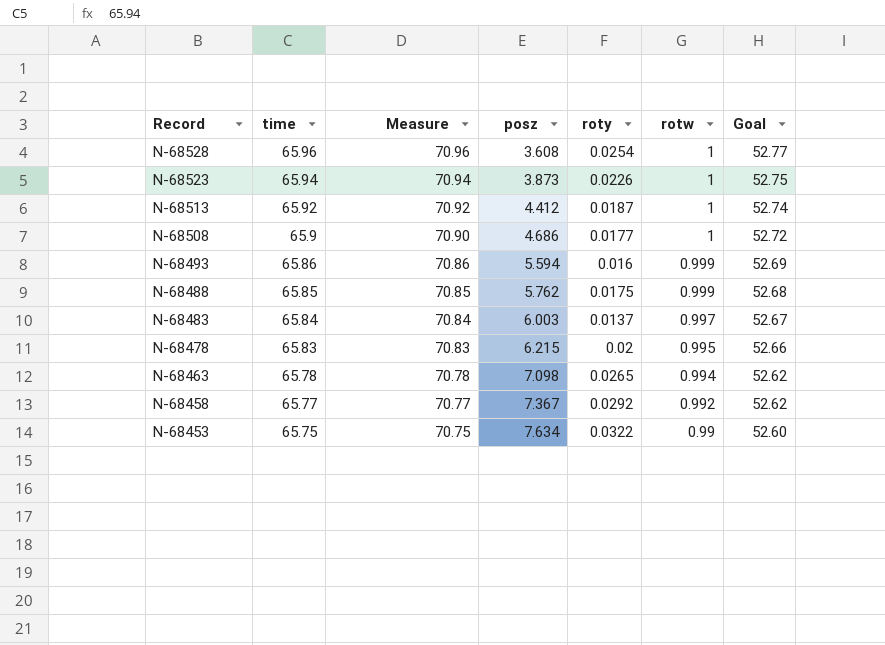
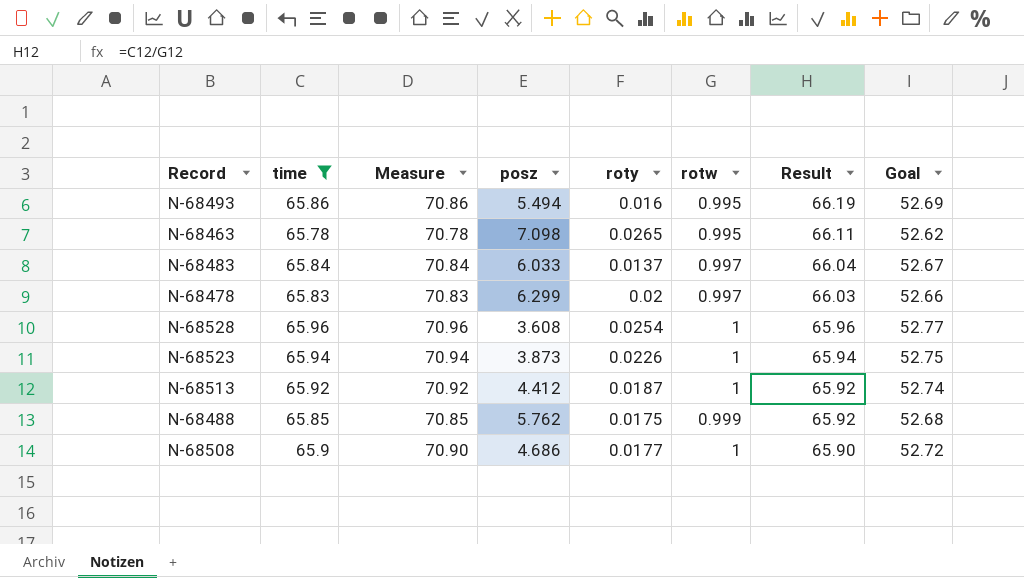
filter: none -> time >= 65.78
row order: Record descending -> Result descending
column Result | formula: none -> [time] / [rotw]
N-68493 | posz: 5.594 -> 5.494
N-68493 | rotw: 0.999 -> 0.995
N-68463 | rotw: 0.994 -> 0.995
N-68483 | posz: 6.003 -> 6.033
N-68478 | posz: 6.215 -> 6.299
N-68478 | rotw: 0.995 -> 0.997

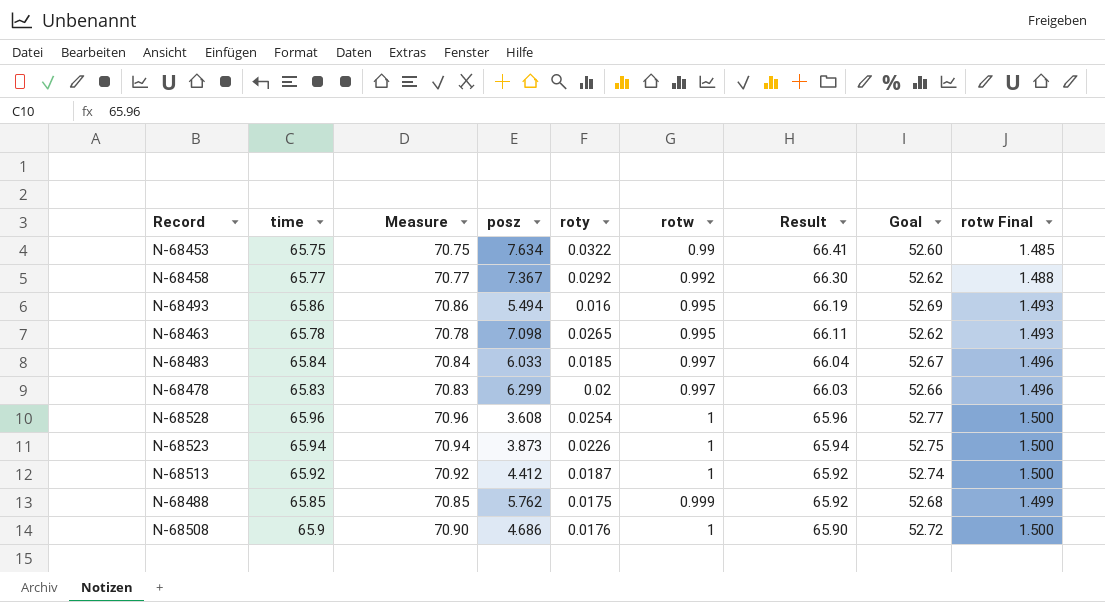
filter: time >= 65.78 -> none
column rotw Final | formula: none -> [rotw] * 1.5
N-68483 | roty: 0.0137 -> 0.0185
N-68508 | roty: 0.0177 -> 0.0176

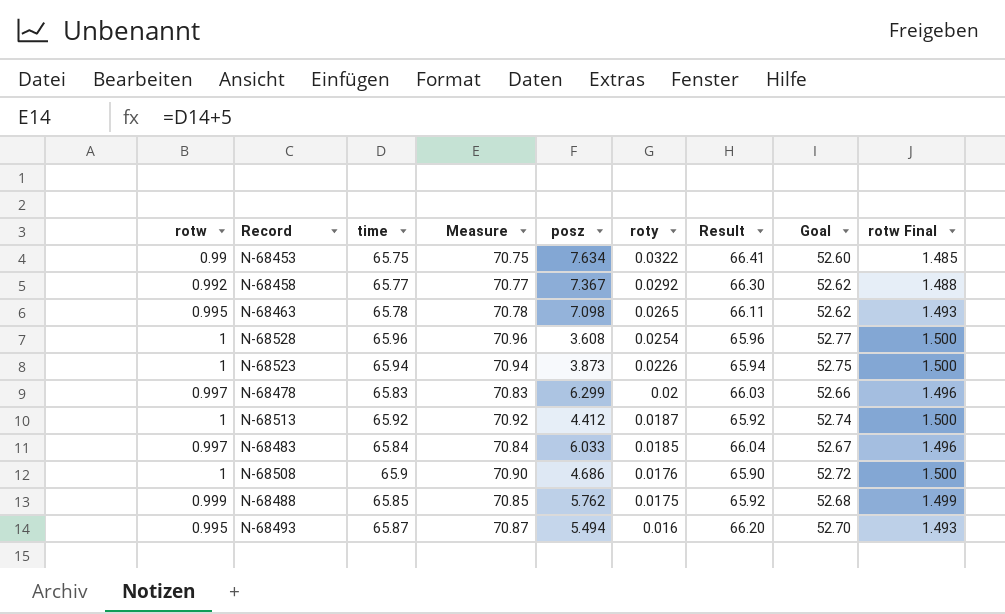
row order: Result descending -> roty descending
column rotw | position: 6 -> 1
N-68493 | time: 65.86 -> 65.87
N-68493 | Measure: 70.86 -> 70.87
N-68493 | Result: 66.19 -> 66.20
N-68493 | Goal: 52.69 -> 52.70

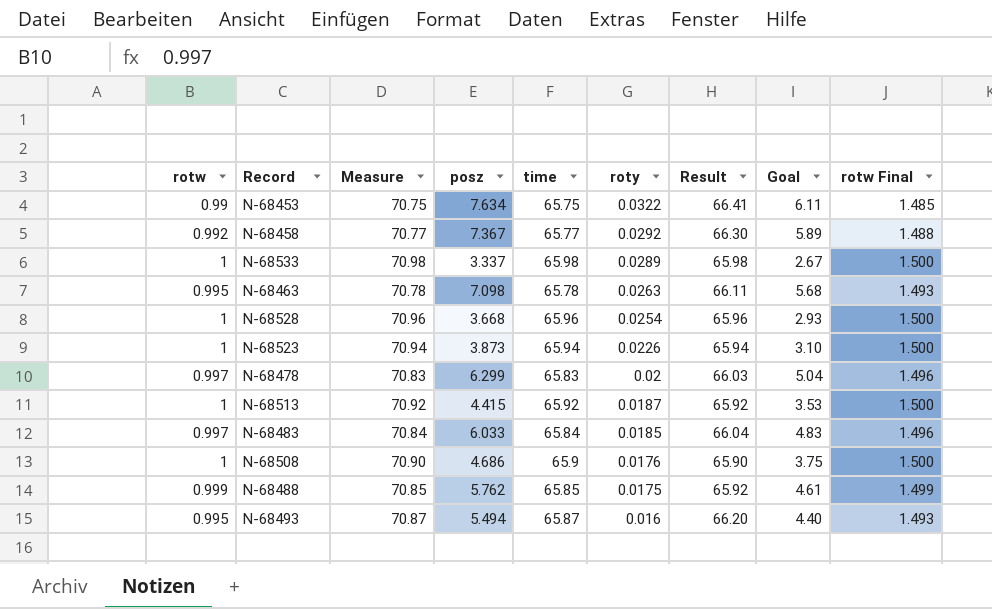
column time | position: 3 -> 5
column Goal | formula: [time] * 0.8 -> [posz] * 0.8
row N-68533: none -> 1 | 70.98 | 3.337 | 65.98 | 0.0289 | 65.98 | 2.67 | 1.500
N-68463 | roty: 0.0265 -> 0.0263
N-68528 | posz: 3.608 -> 3.668
N-68513 | posz: 4.412 -> 4.415

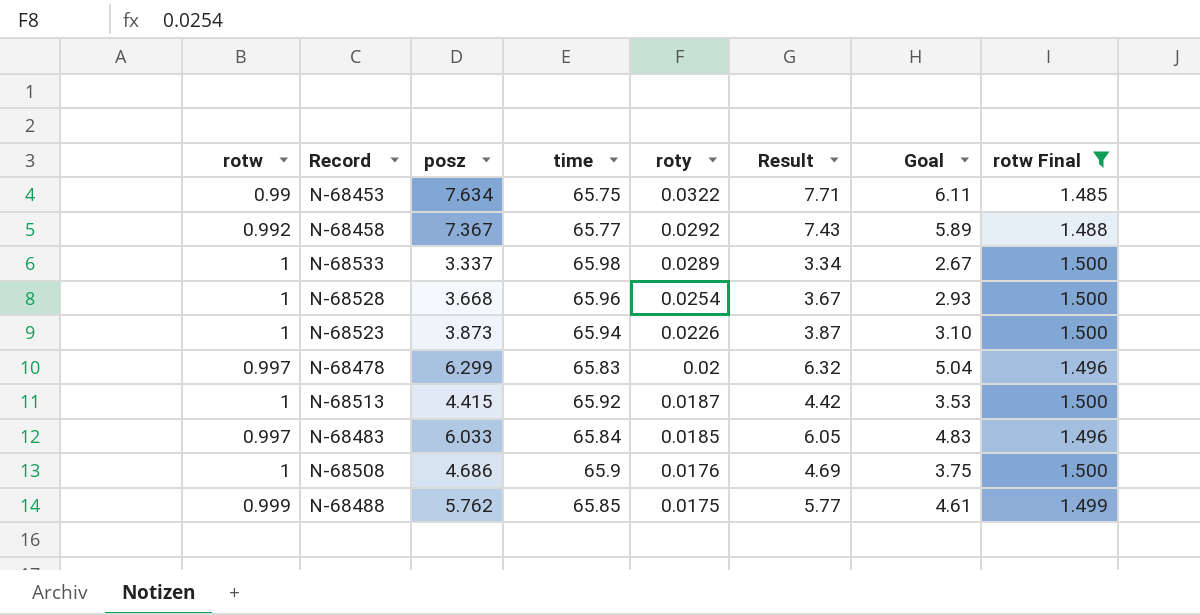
filter: none -> rotw Final != 1.493
column Measure | formula: [time] + 5 -> none
column Result | formula: [time] / [rotw] -> [posz] / [rotw]

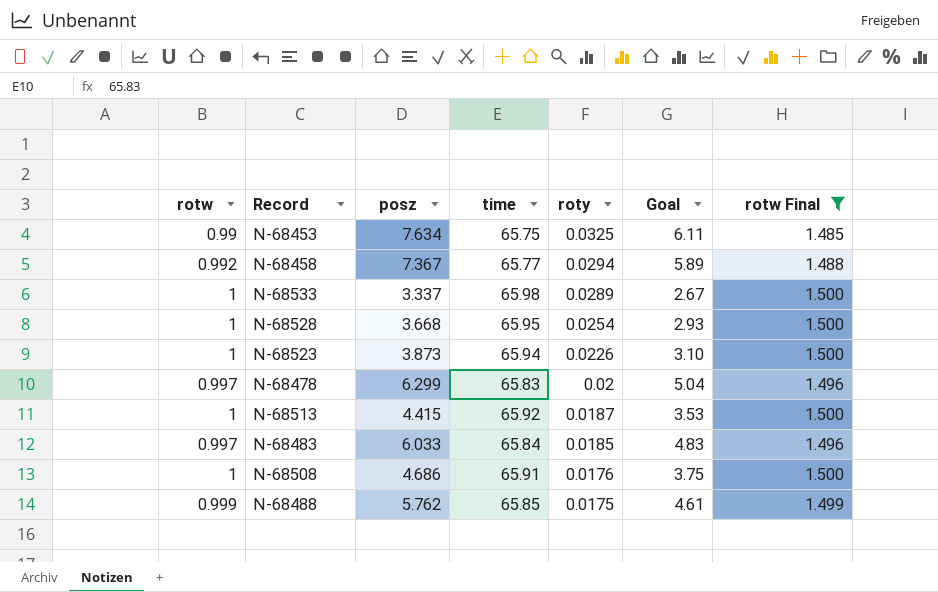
column Result | formula: [posz] / [rotw] -> none
N-68453 | roty: 0.0322 -> 0.0325
N-68458 | roty: 0.0292 -> 0.0294
N-68528 | time: 65.96 -> 65.95
N-68508 | time: 65.9 -> 65.91

